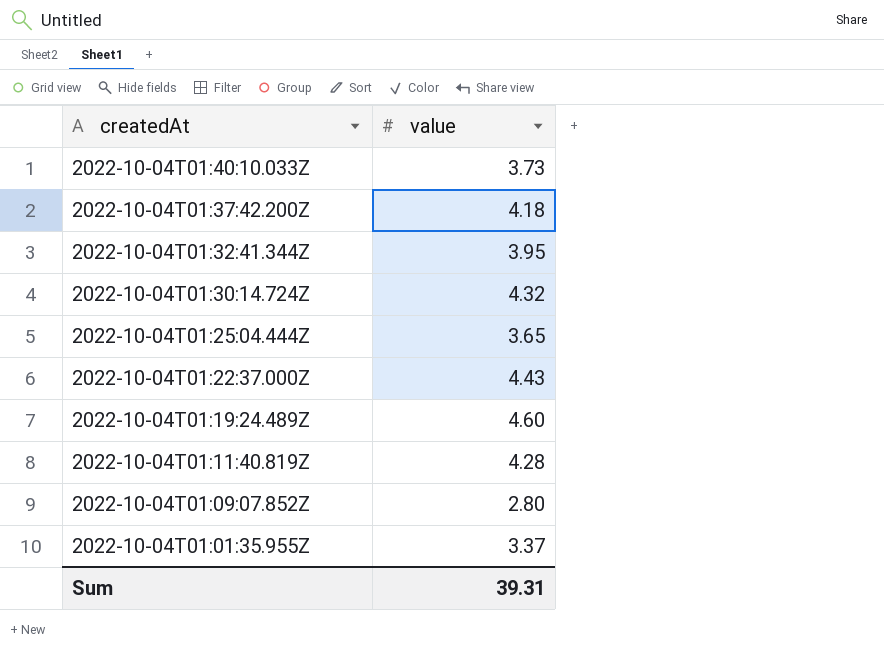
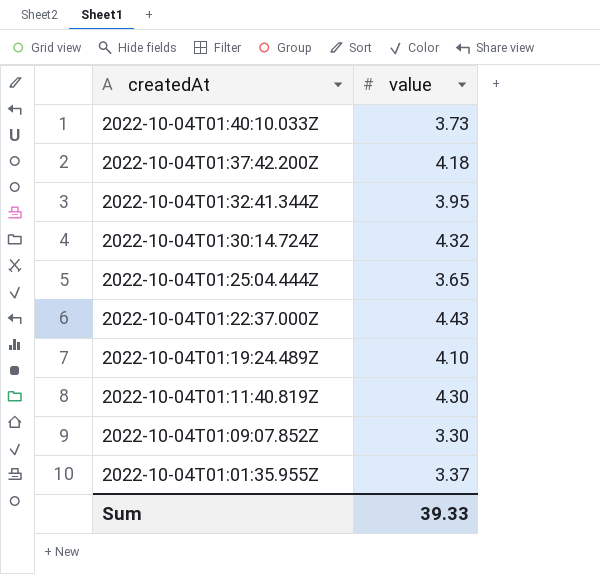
2022-10-04T01:19:24.489Z | value: 4.60 -> 4.10
2022-10-04T01:11:40.819Z | value: 4.28 -> 4.30
2022-10-04T01:09:07.852Z | value: 2.80 -> 3.30
Sum | value: 39.31 -> 39.33

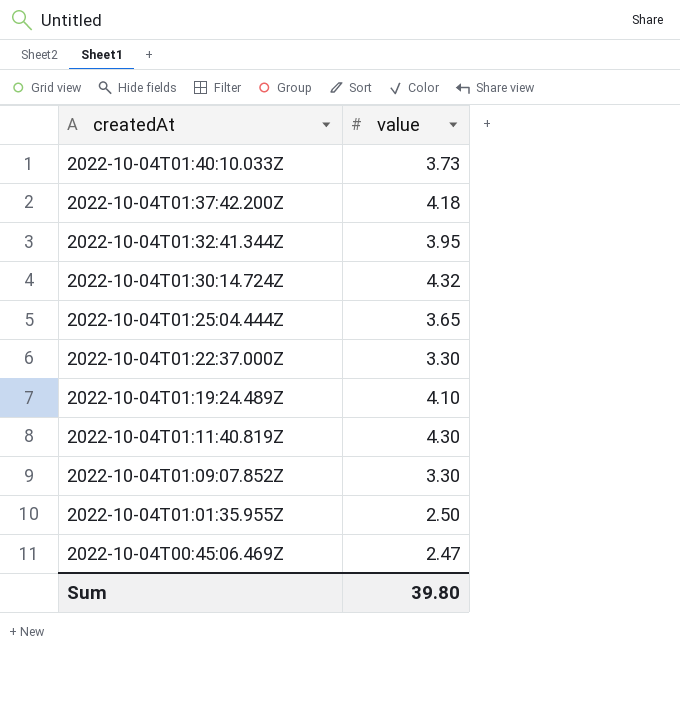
2022-10-04T01:22:37.000Z | value: 4.43 -> 3.30
2022-10-04T01:01:35.955Z | value: 3.37 -> 2.50
row 2022-10-04T00:45:06.469Z: none -> 2.47
Sum | value: 39.33 -> 39.80

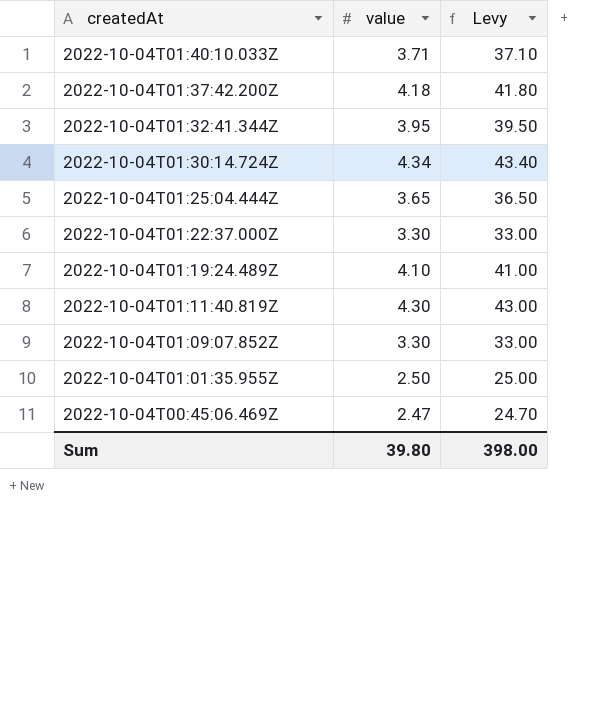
column Levy | formula: none -> [value] * 10
2022-10-04T01:40:10.033Z | value: 3.73 -> 3.71
2022-10-04T01:30:14.724Z | value: 4.32 -> 4.34

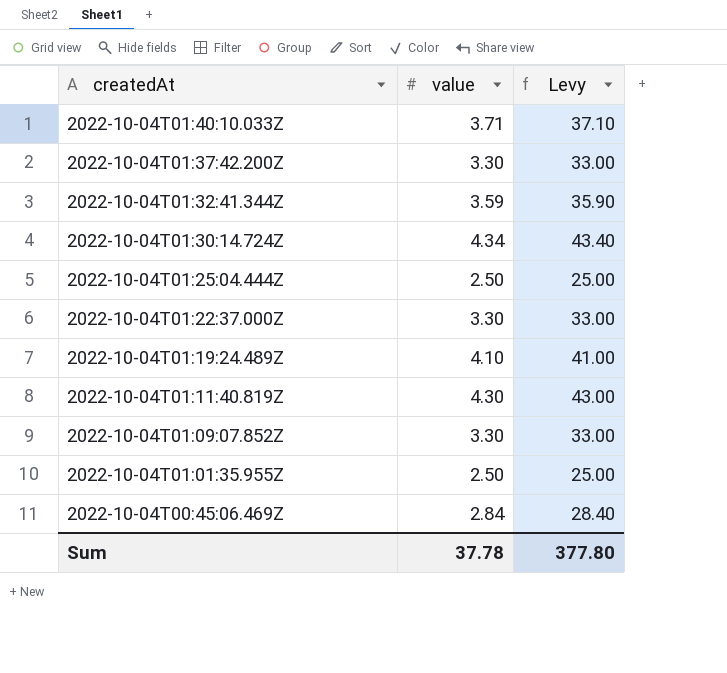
2022-10-04T01:37:42.200Z | value: 4.18 -> 3.30
2022-10-04T01:37:42.200Z | Levy: 41.80 -> 33.00
2022-10-04T01:32:41.344Z | value: 3.95 -> 3.59
2022-10-04T01:32:41.344Z | Levy: 39.50 -> 35.90
2022-10-04T01:25:04.444Z | value: 3.65 -> 2.50
2022-10-04T01:25:04.444Z | Levy: 36.50 -> 25.00
2022-10-04T00:45:06.469Z | value: 2.47 -> 2.84
2022-10-04T00:45:06.469Z | Levy: 24.70 -> 28.40
Sum | value: 39.80 -> 37.78
Sum | Levy: 398.00 -> 377.80

